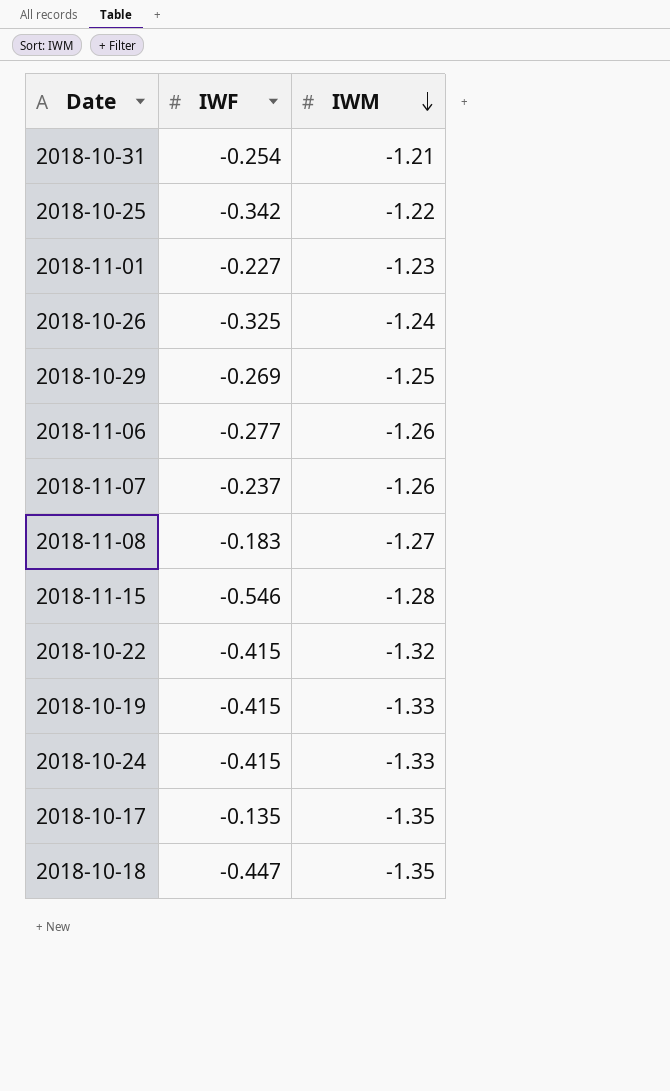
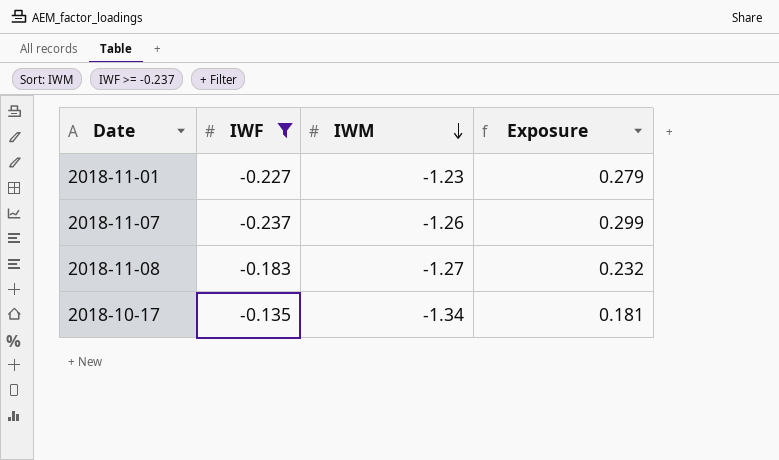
filter: none -> IWF >= -0.237
column Exposure | formula: none -> [IWF] * [IWM]
2018-10-17 | IWM: -1.35 -> -1.34

